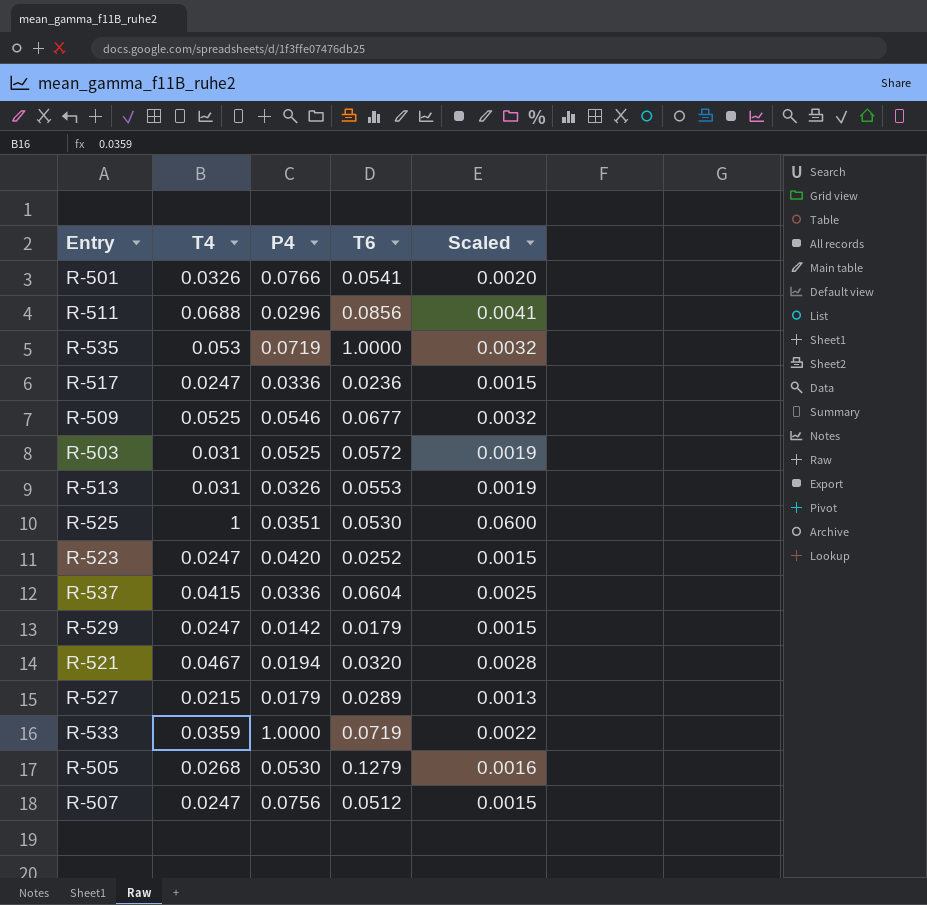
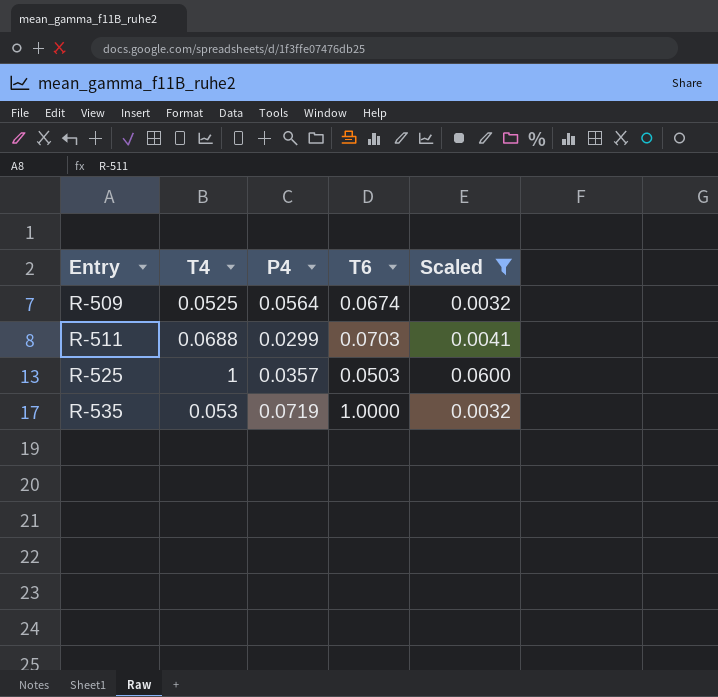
filter: none -> Scaled >= 0.0032
row order: none -> Entry ascending
R-509 | P4: 0.0546 -> 0.0564
R-509 | T6: 0.0677 -> 0.0674
R-511 | P4: 0.0296 -> 0.0299
R-511 | T6: 0.0856 -> 0.0703
R-525 | P4: 0.0351 -> 0.0357
R-525 | T6: 0.0530 -> 0.0503

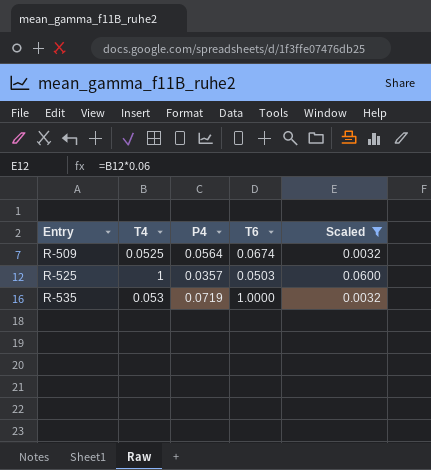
row R-511: 0.0688 | 0.0299 | 0.0703 | 0.0041 -> none

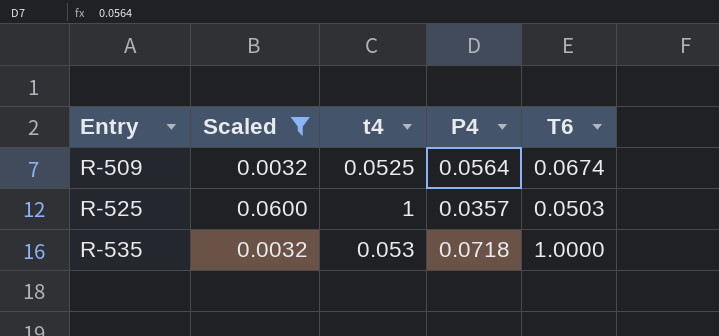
column Scaled | position: 5 -> 2
column name: T4 -> t4
R-535 | P4: 0.0719 -> 0.0718

